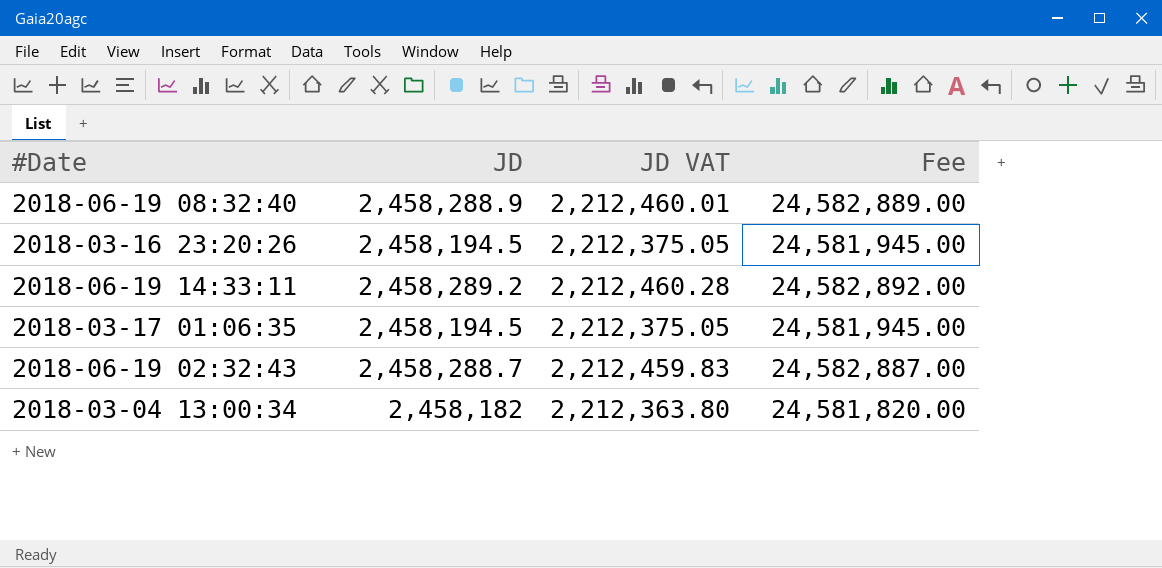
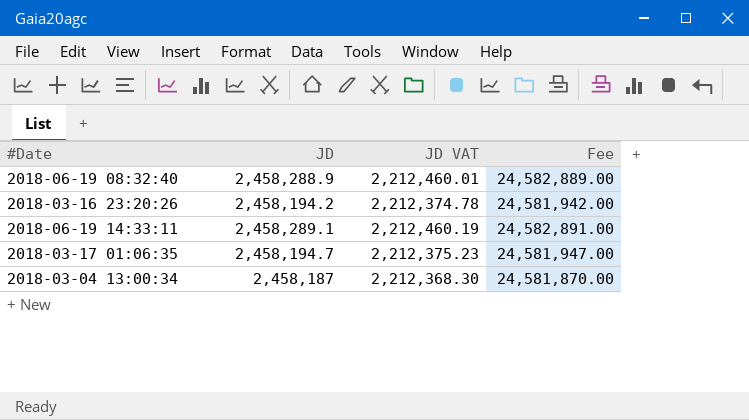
row 2018-06-19 02:32:43: 2,458,288.7 | 2,212,459.83 | 24,582,887.00 -> none
2018-03-16 23:20:26 | JD: 2,458,194.5 -> 2,458,194.2
2018-03-16 23:20:26 | JD VAT: 2,212,375.05 -> 2,212,374.78
2018-03-16 23:20:26 | Fee: 24,581,945.00 -> 24,581,942.00
2018-06-19 14:33:11 | JD: 2,458,289.2 -> 2,458,289.1
2018-06-19 14:33:11 | JD VAT: 2,212,460.28 -> 2,212,460.19
2018-06-19 14:33:11 | Fee: 24,582,892.00 -> 24,582,891.00
2018-03-17 01:06:35 | JD: 2,458,194.5 -> 2,458,194.7
2018-03-17 01:06:35 | JD VAT: 2,212,375.05 -> 2,212,375.23
2018-03-17 01:06:35 | Fee: 24,581,945.00 -> 24,581,947.00
2018-03-04 13:00:34 | JD: 2,458,182 -> 2,458,187
2018-03-04 13:00:34 | JD VAT: 2,212,363.80 -> 2,212,368.30
2018-03-04 13:00:34 | Fee: 24,581,820.00 -> 24,581,870.00

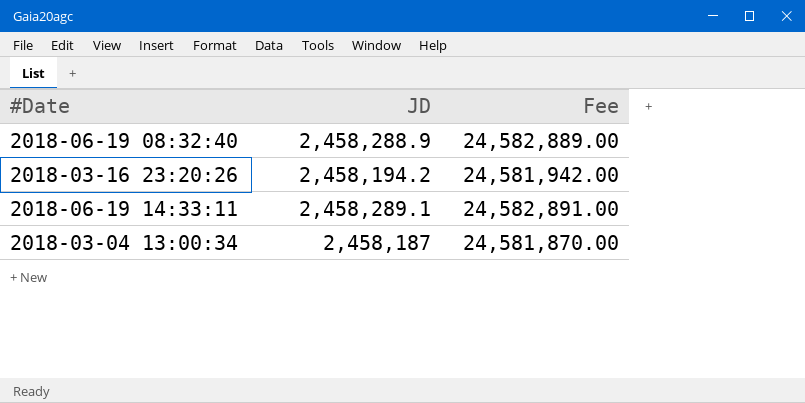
column JD VAT | formula: [JD] * 0.9 -> none
row 2018-03-17 01:06:35: 2,458,194.7 | 2,212,375.23 | 24,581,947.00 -> none

